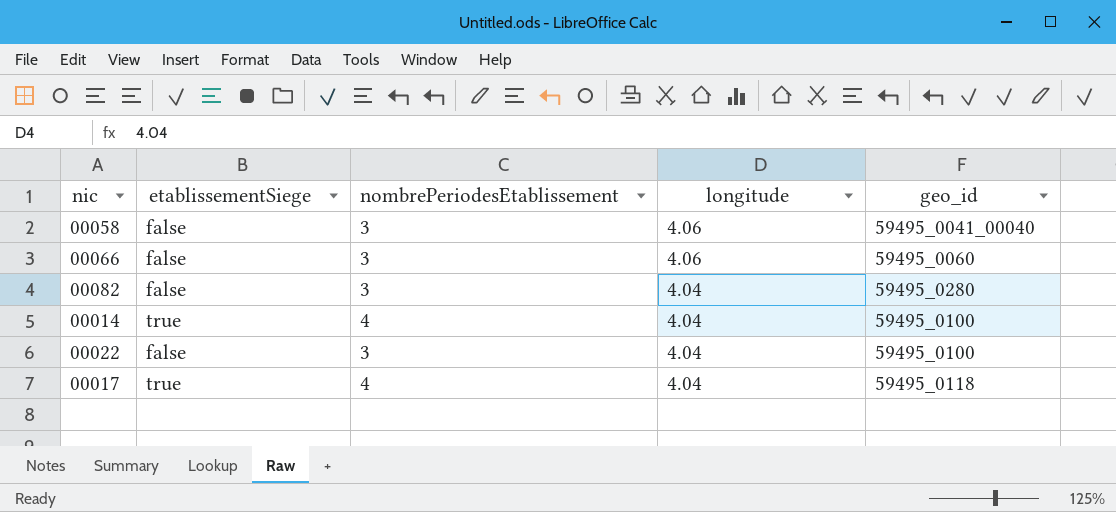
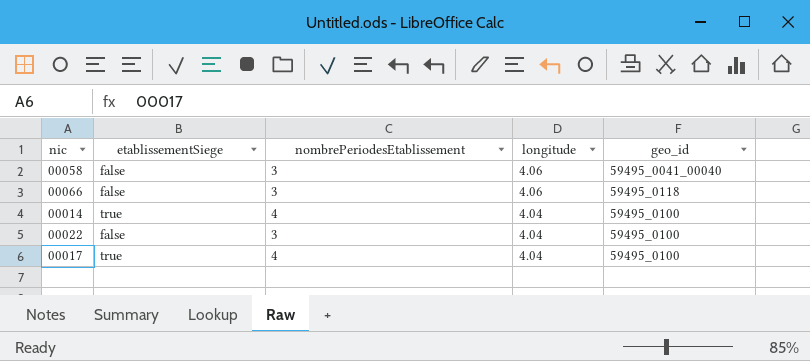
row 00082: false | 3 | 4.04 | 59495_0280 -> none
00066 | geo_id: 59495_0060 -> 59495_0118
00017 | geo_id: 59495_0118 -> 59495_0100

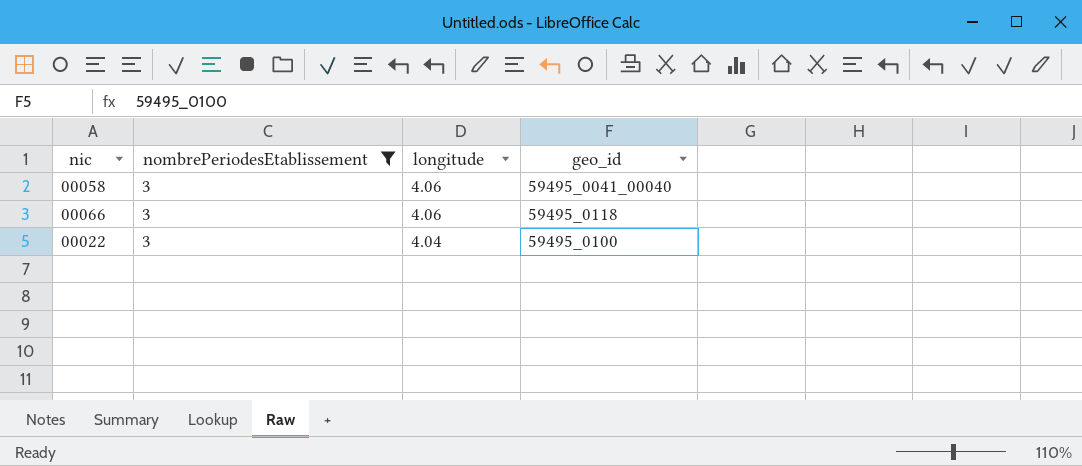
filter: none -> nombrePeriodesEtablissement = 3
column etablissementSiege | position: 2 -> none

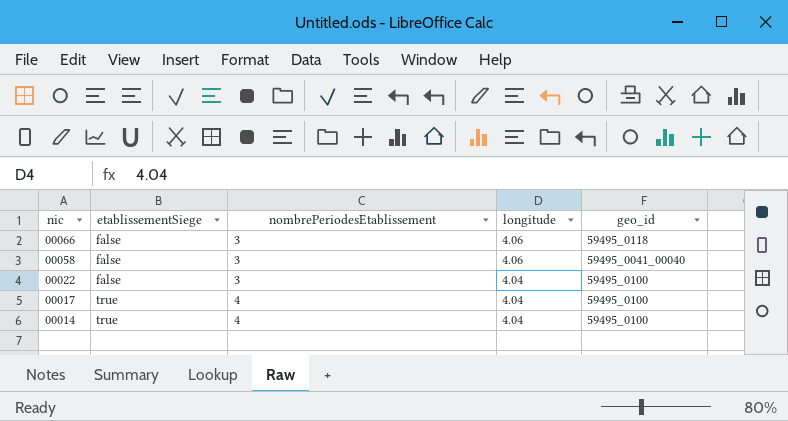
filter: nombrePeriodesEtablissement = 3 -> none
row order: longitude descending -> nic descending
column etablissementSiege | position: none -> 2

